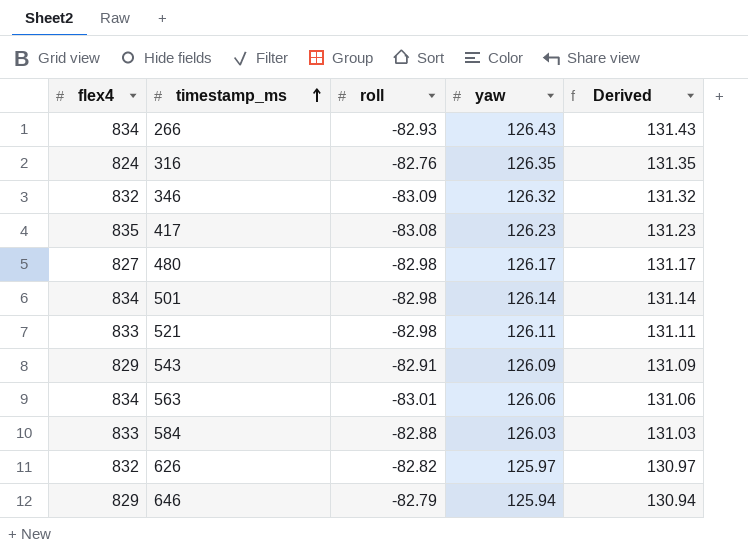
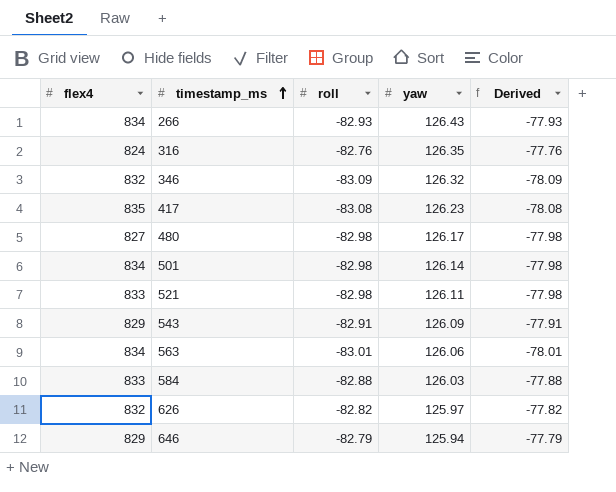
column Derived | formula: [yaw] + 5 -> [roll] + 5

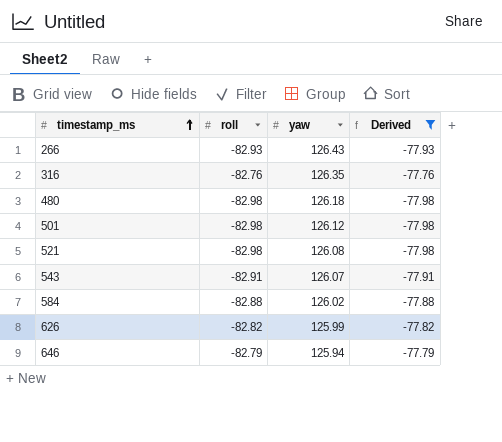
filter: none -> Derived >= -77.98
column flex4 | position: 1 -> none
480 | yaw: 126.17 -> 126.18
501 | yaw: 126.14 -> 126.12
521 | yaw: 126.11 -> 126.08
543 | yaw: 126.09 -> 126.07
584 | yaw: 126.03 -> 126.02
626 | yaw: 125.97 -> 125.99

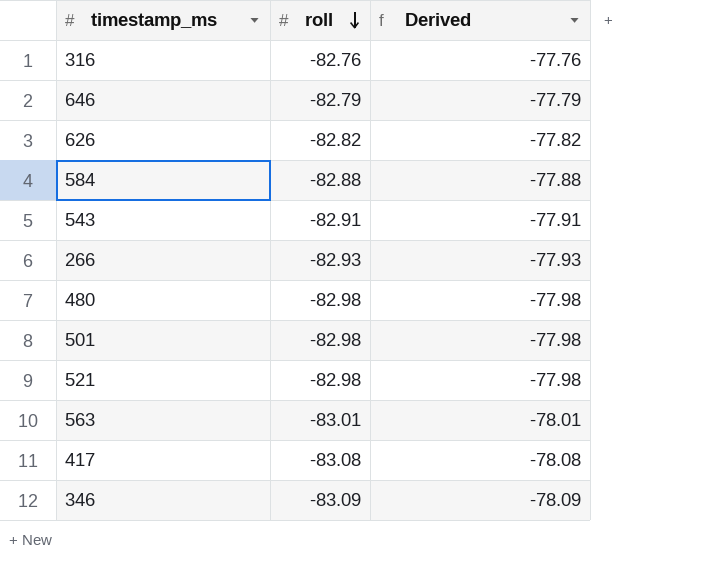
filter: Derived >= -77.98 -> none
row order: timestamp_ms ascending -> roll descending
column yaw | position: 3 -> none

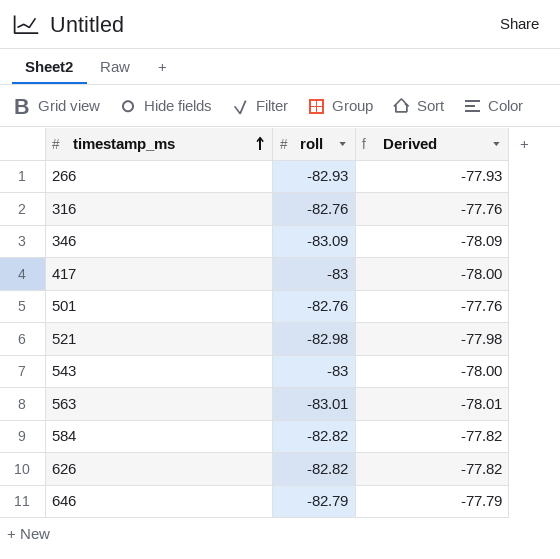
row order: roll descending -> timestamp_ms ascending
row 480: -82.98 | -77.98 -> none
417 | roll: -83.08 -> -83
417 | Derived: -78.08 -> -78.00
501 | roll: -82.98 -> -82.76
501 | Derived: -77.98 -> -77.76
543 | roll: -82.91 -> -83
543 | Derived: -77.91 -> -78.00
584 | roll: -82.88 -> -82.82
584 | Derived: -77.88 -> -77.82

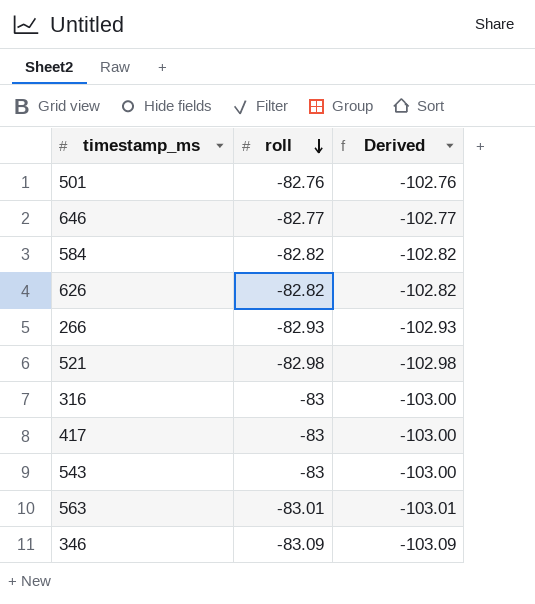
row order: timestamp_ms ascending -> roll descending
column Derived | formula: [roll] + 5 -> [roll] - 20
646 | roll: -82.79 -> -82.77
316 | roll: -82.76 -> -83

